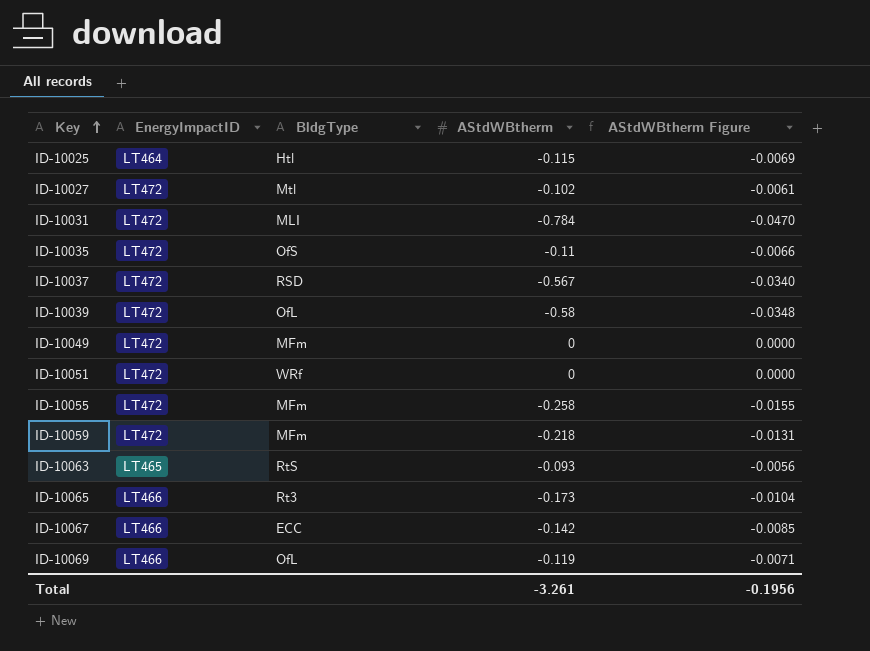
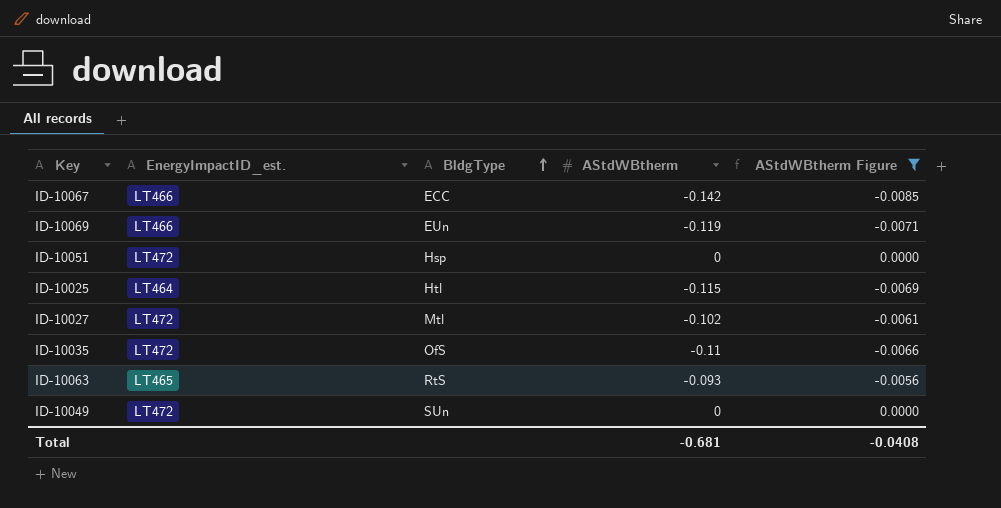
filter: none -> AStdWBtherm Figure >= -0.0085
row order: Key ascending -> BldgType ascending
column name: EnergyImpactID -> EnergyImpactID_est.
ID-10069 | BldgType: OfL -> EUn
ID-10051 | BldgType: WRf -> Hsp
ID-10049 | BldgType: MFm -> SUn
Total | AStdWBtherm: -3.261 -> -0.681
Total | AStdWBtherm Figure: -0.1956 -> -0.0408

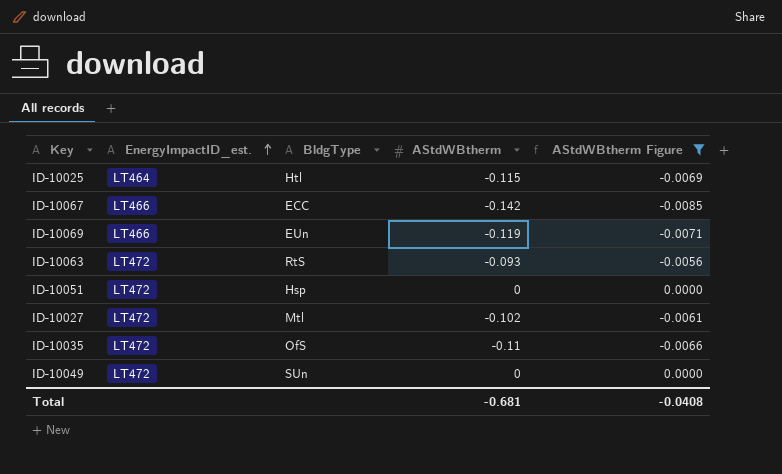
row order: BldgType ascending -> EnergyImpactID_est. ascending
ID-10063 | EnergyImpactID_est.: LT465 -> LT472

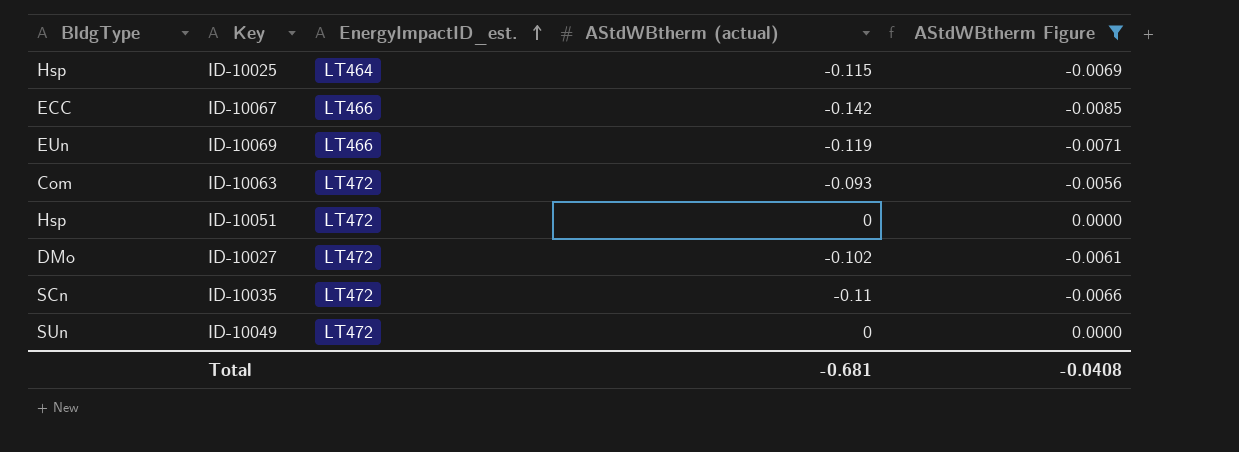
column BldgType | position: 3 -> 1
column name: AStdWBtherm -> AStdWBtherm (actual)
ID-10025 | BldgType: Htl -> Hsp
ID-10063 | BldgType: RtS -> Com
ID-10027 | BldgType: Mtl -> DMo
ID-10035 | BldgType: OfS -> SCn

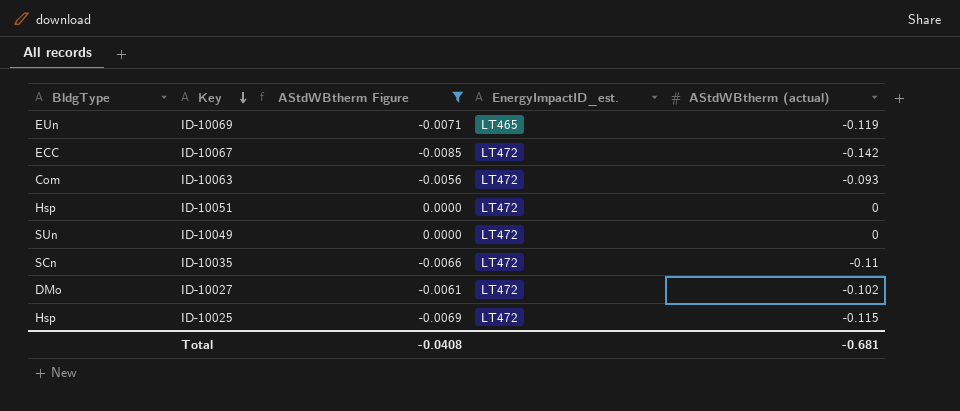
row order: EnergyImpactID_est. ascending -> Key descending
column AStdWBtherm Figure | position: 5 -> 3
ID-10069 | EnergyImpactID_est.: LT466 -> LT465
ID-10067 | EnergyImpactID_est.: LT466 -> LT472
ID-10025 | EnergyImpactID_est.: LT464 -> LT472

